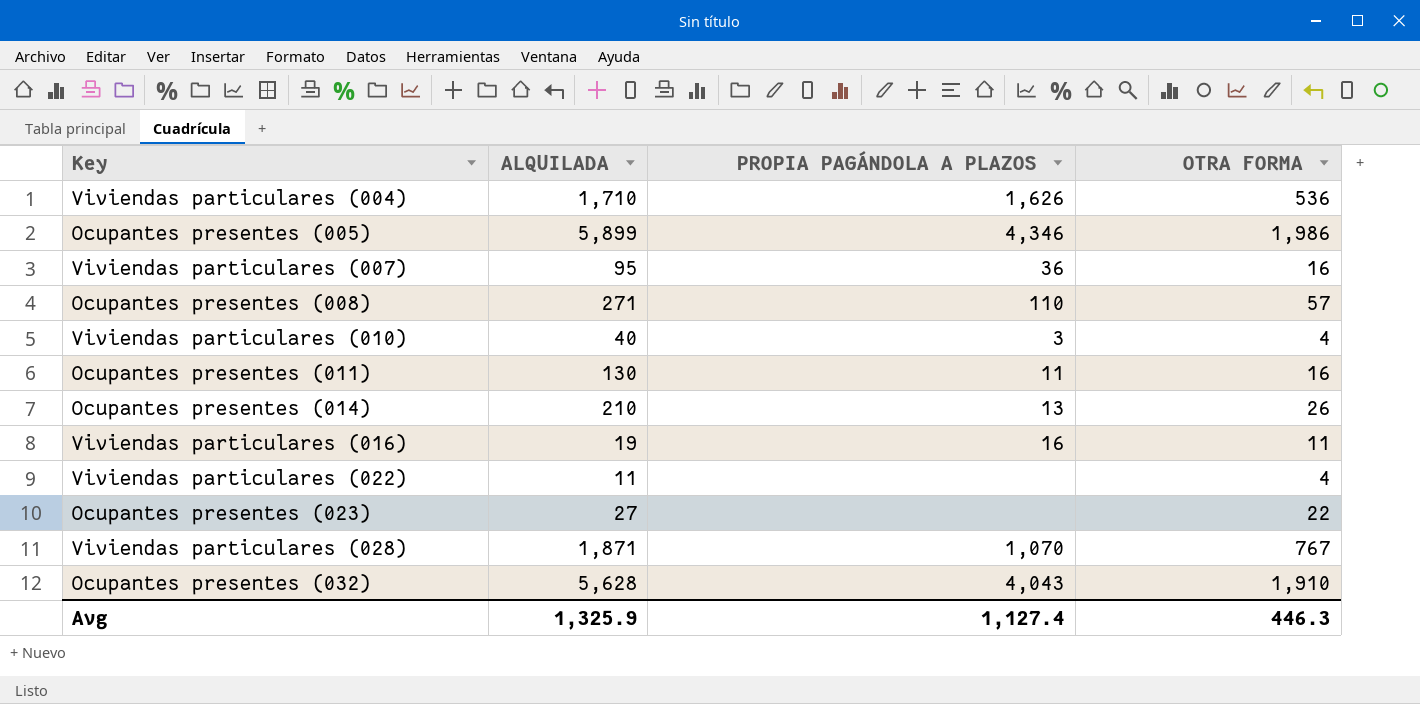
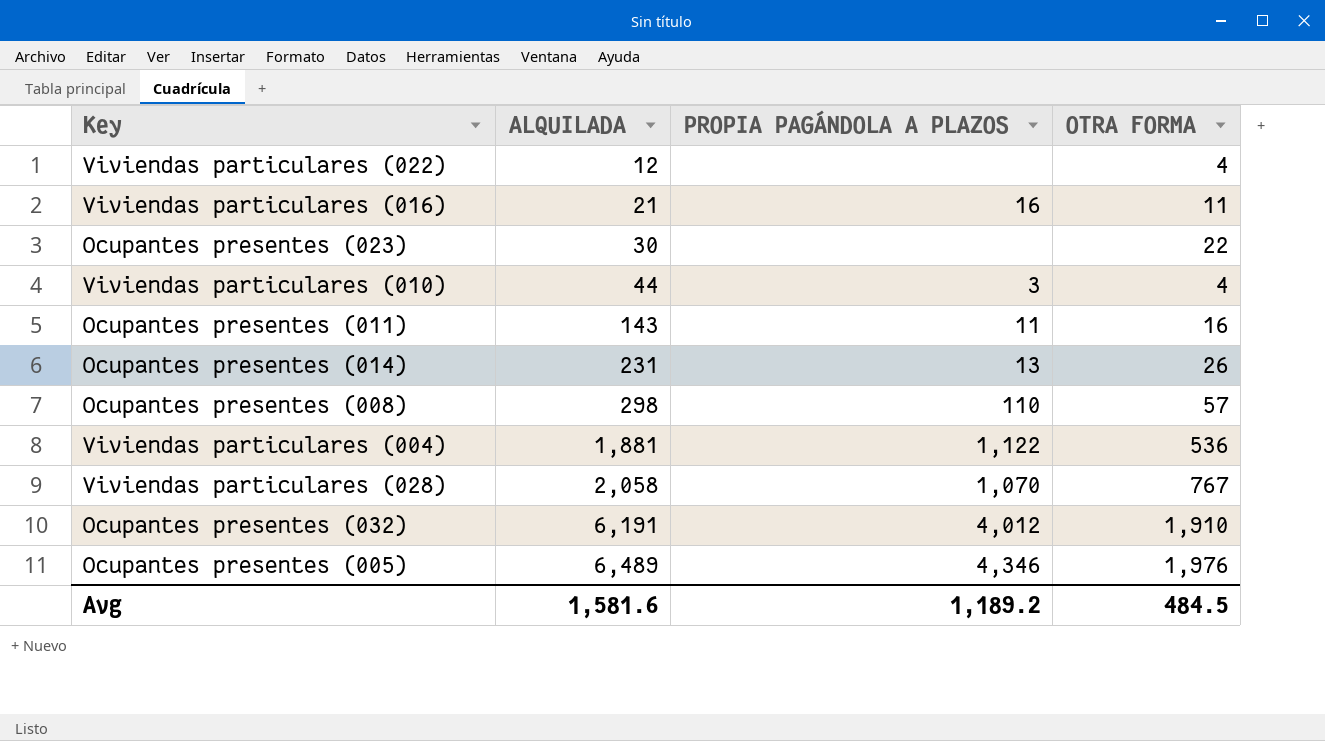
row order: none -> ALQUILADA ascending
row Viviendas particulares (007): 95 | 36 | 16 -> none
Viviendas particulares (022) | ALQUILADA: 11 -> 12
Viviendas particulares (016) | ALQUILADA: 19 -> 21
Ocupantes presentes (023) | ALQUILADA: 27 -> 30
Viviendas particulares (010) | ALQUILADA: 40 -> 44
Ocupantes presentes (011) | ALQUILADA: 130 -> 143
Ocupantes presentes (014) | ALQUILADA: 210 -> 231
Ocupantes presentes (008) | ALQUILADA: 271 -> 298
Viviendas particulares (004) | ALQUILADA: 1,710 -> 1,881
Viviendas particulares (004) | PROPIA PAGÁNDOLA A PLAZOS: 1,626 -> 1,122
Viviendas particulares (028) | ALQUILADA: 1,871 -> 2,058
Ocupantes presentes (032) | ALQUILADA: 5,628 -> 6,191
Ocupantes presentes (032) | PROPIA PAGÁNDOLA A PLAZOS: 4,043 -> 4,012
Ocupantes presentes (005) | ALQUILADA: 5,899 -> 6,489
Ocupantes presentes (005) | OTRA FORMA: 1,986 -> 1,976
Avg | ALQUILADA: 1,325.9 -> 1,581.6
Avg | PROPIA PAGÁNDOLA A PLAZOS: 1,127.4 -> 1,189.2
Avg | OTRA FORMA: 446.3 -> 484.5

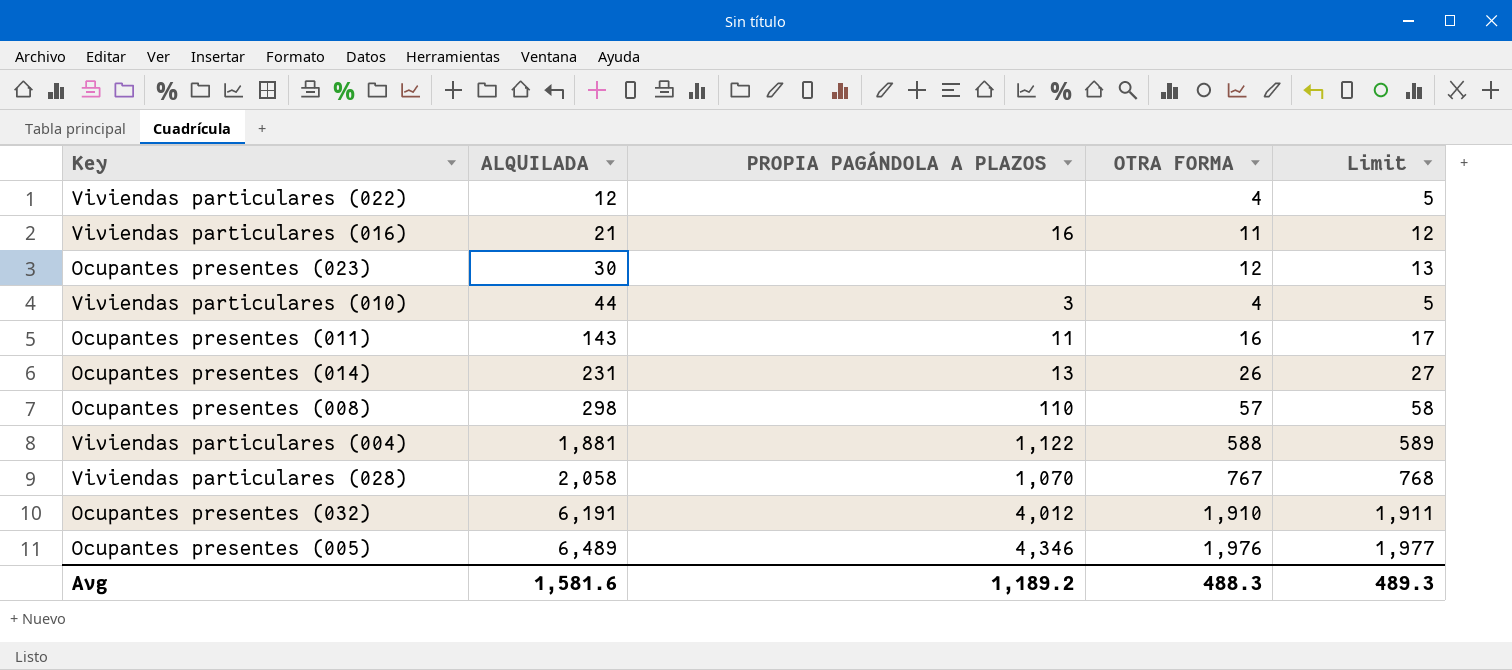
column Limit | formula: none -> [OTRA FORMA] + 1
Ocupantes presentes (023) | OTRA FORMA: 22 -> 12
Viviendas particulares (004) | OTRA FORMA: 536 -> 588
Avg | OTRA FORMA: 484.5 -> 488.3

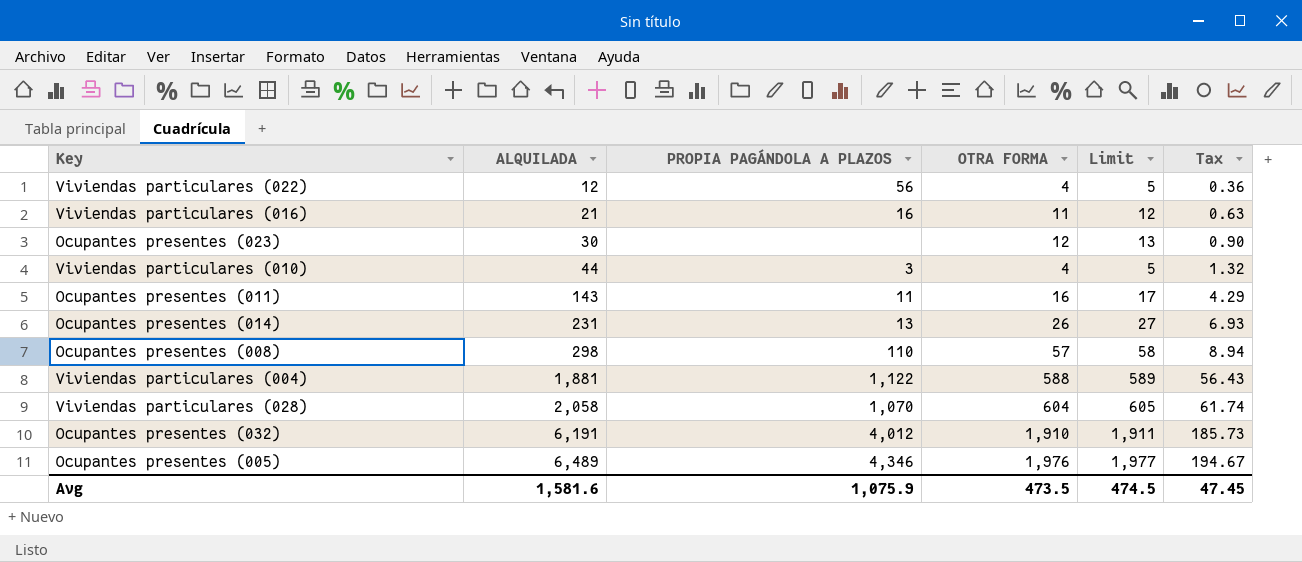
column Tax | formula: none -> [ALQUILADA] * 0.03
Viviendas particulares (022) | PROPIA PAGÁNDOLA A PLAZOS: none -> 56
Viviendas particulares (028) | OTRA FORMA: 767 -> 604
Viviendas particulares (028) | Limit: 768 -> 605
Avg | PROPIA PAGÁNDOLA A PLAZOS: 1,189.2 -> 1,075.9
Avg | OTRA FORMA: 488.3 -> 473.5
Avg | Limit: 489.3 -> 474.5

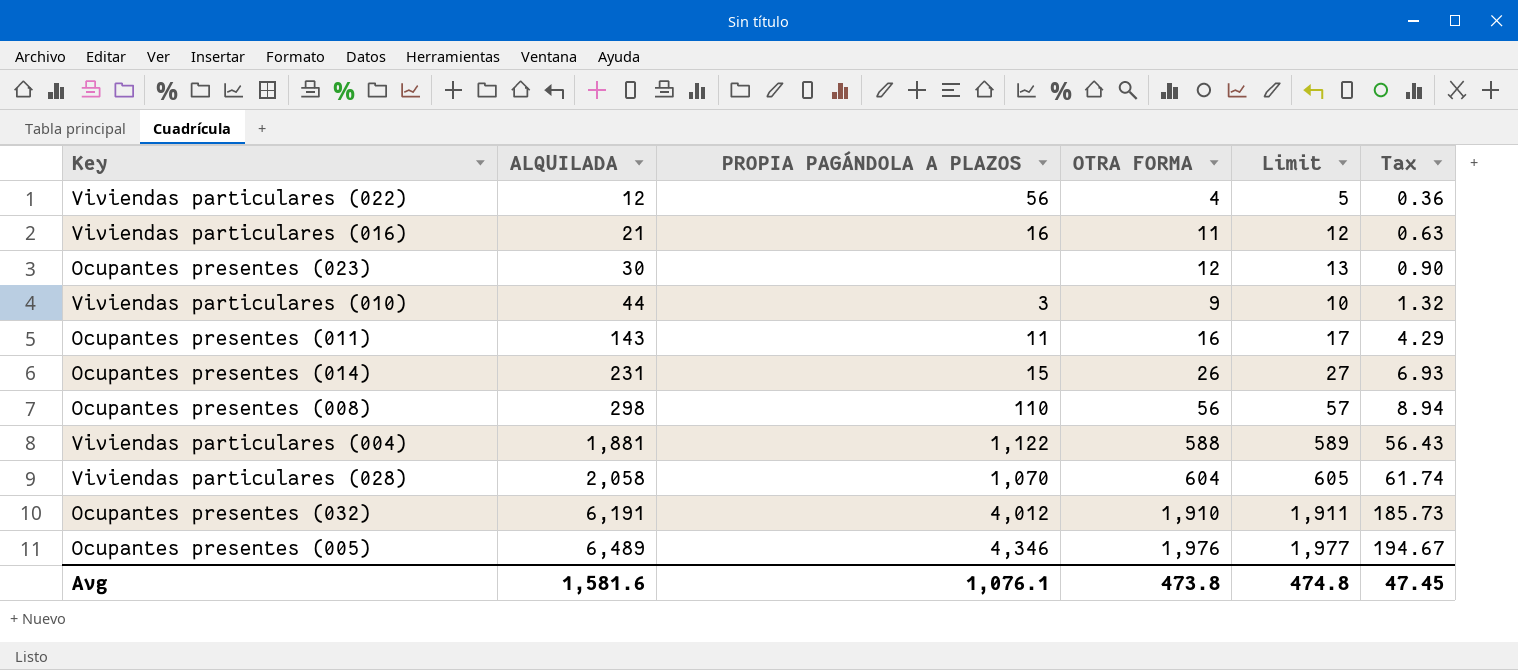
Viviendas particulares (010) | OTRA FORMA: 4 -> 9
Viviendas particulares (010) | Limit: 5 -> 10
Ocupantes presentes (014) | PROPIA PAGÁNDOLA A PLAZOS: 13 -> 15
Ocupantes presentes (008) | OTRA FORMA: 57 -> 56
Ocupantes presentes (008) | Limit: 58 -> 57
Avg | PROPIA PAGÁNDOLA A PLAZOS: 1,075.9 -> 1,076.1
Avg | OTRA FORMA: 473.5 -> 473.8
Avg | Limit: 474.5 -> 474.8

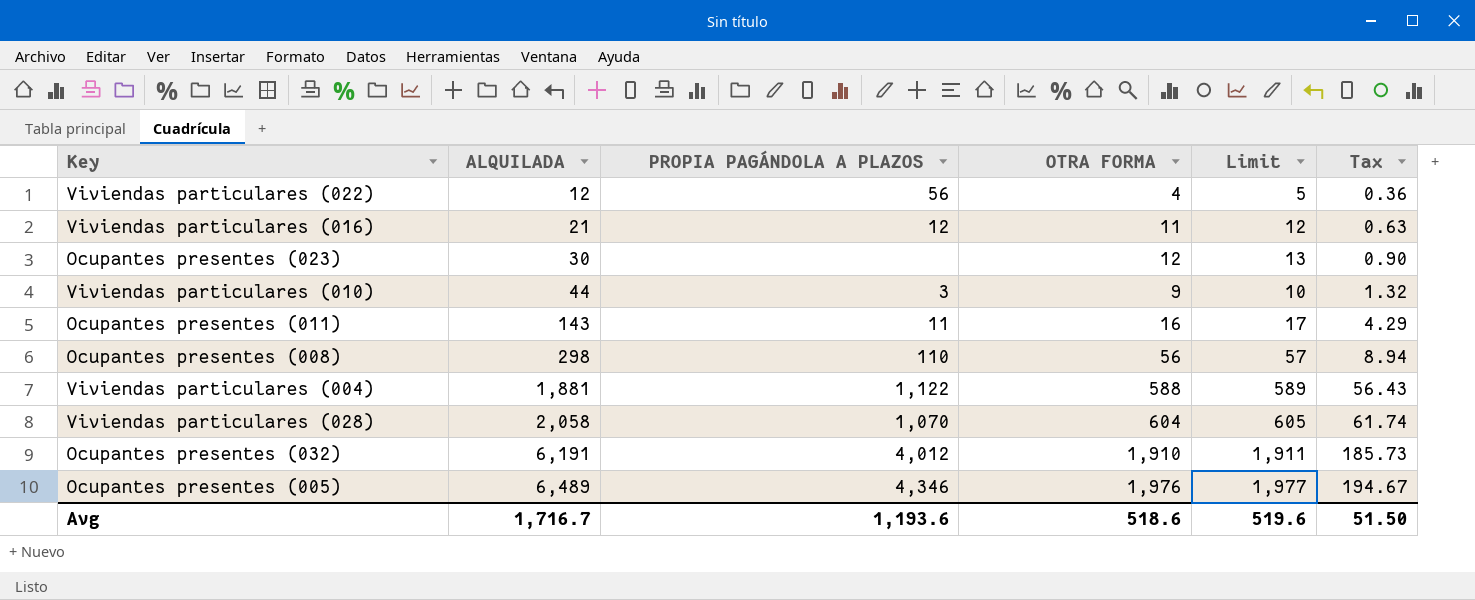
row Ocupantes presentes (014): 231 | 15 | 26 | 27 | 6.93 -> none
Viviendas particulares (016) | PROPIA PAGÁNDOLA A PLAZOS: 16 -> 12
Avg | ALQUILADA: 1,581.6 -> 1,716.7
Avg | PROPIA PAGÁNDOLA A PLAZOS: 1,076.1 -> 1,193.6
Avg | OTRA FORMA: 473.8 -> 518.6
Avg | Limit: 474.8 -> 519.6
Avg | Tax: 47.45 -> 51.50

